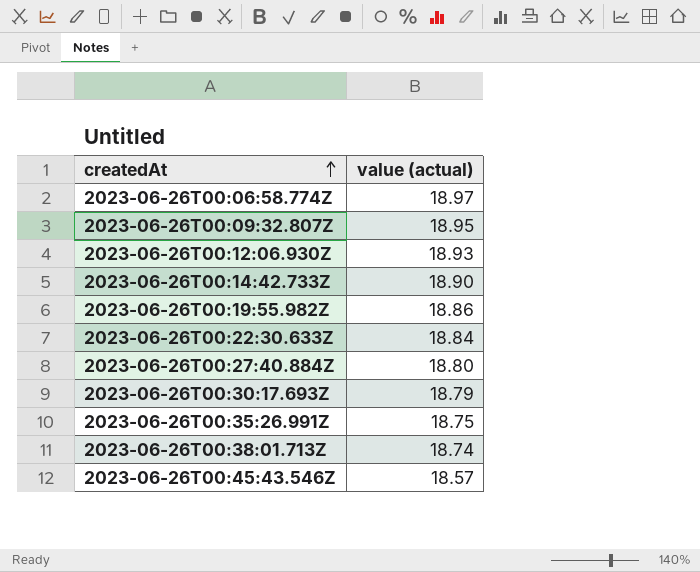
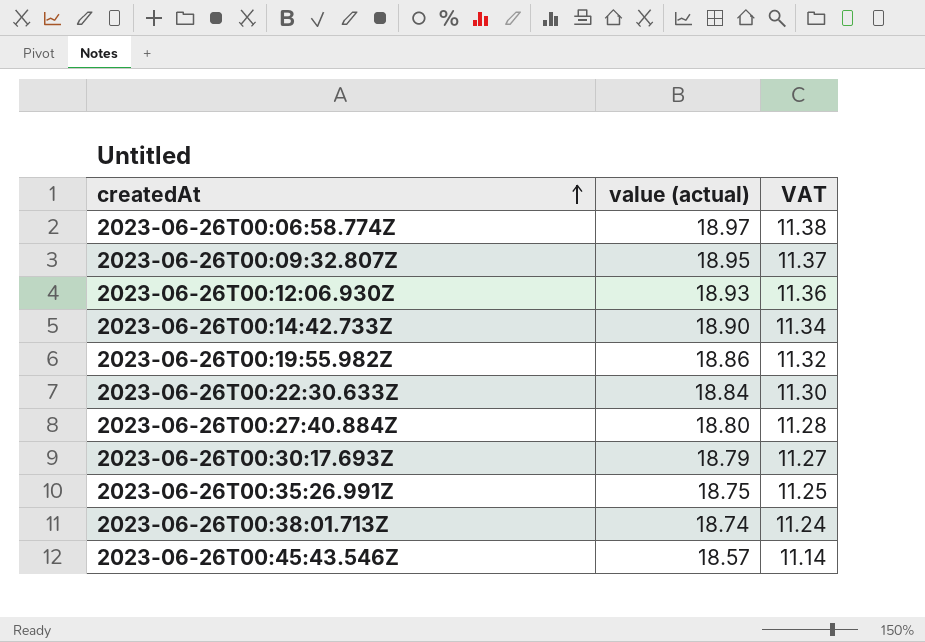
column VAT | formula: none -> [value (actual)] * 0.6

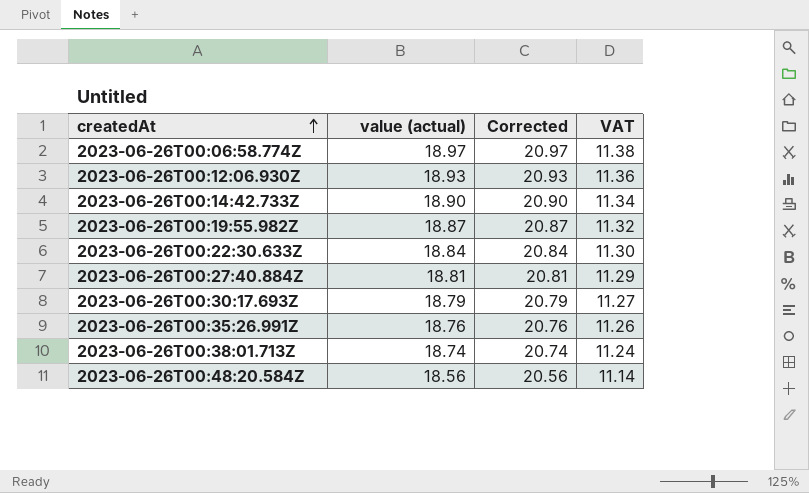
column Corrected | formula: none -> [value (actual)] + 2
row 2023-06-26T00:09:32.807Z: 18.95 | 11.37 -> none
row 2023-06-26T00:45:43.546Z: 18.57 | 11.14 -> none
2023-06-26T00:19:55.982Z | value (actual): 18.86 -> 18.87
2023-06-26T00:27:40.884Z | value (actual): 18.80 -> 18.81
2023-06-26T00:27:40.884Z | VAT: 11.28 -> 11.29
2023-06-26T00:35:26.991Z | value (actual): 18.75 -> 18.76
2023-06-26T00:35:26.991Z | VAT: 11.25 -> 11.26
row 2023-06-26T00:48:20.584Z: none -> 18.56 | 20.56 | 11.14

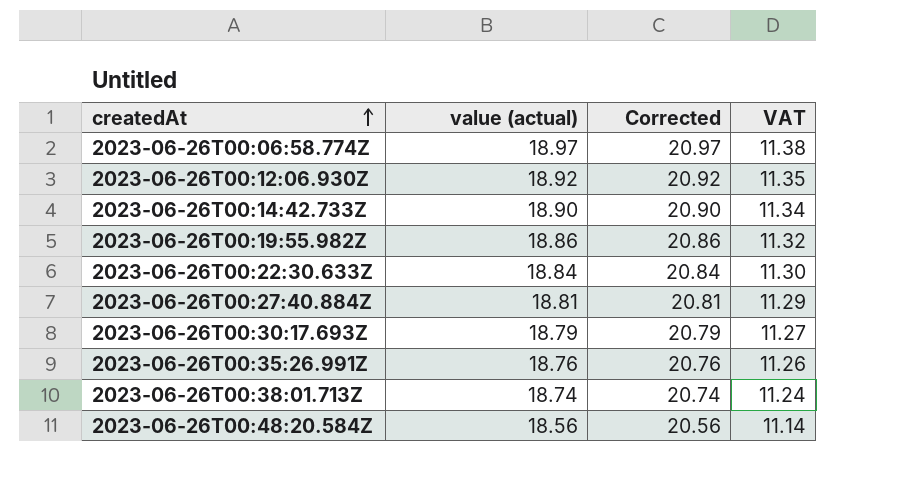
2023-06-26T00:12:06.930Z | value (actual): 18.93 -> 18.92
2023-06-26T00:12:06.930Z | Corrected: 20.93 -> 20.92
2023-06-26T00:12:06.930Z | VAT: 11.36 -> 11.35
2023-06-26T00:19:55.982Z | value (actual): 18.87 -> 18.86
2023-06-26T00:19:55.982Z | Corrected: 20.87 -> 20.86

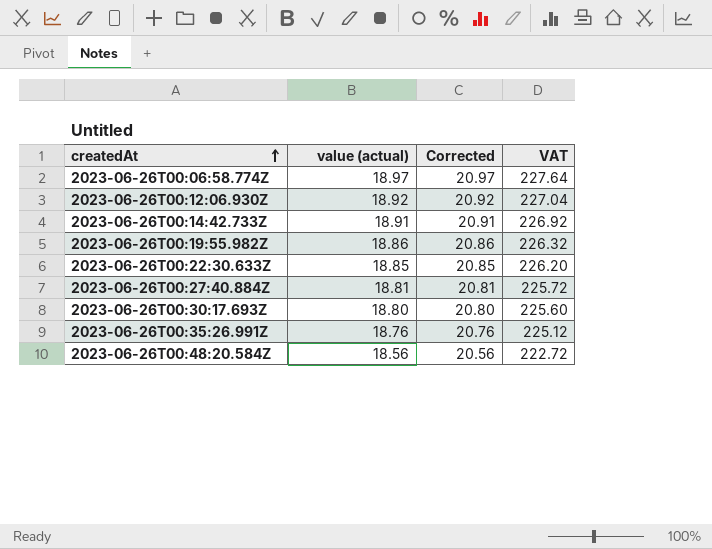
column VAT | formula: [value (actual)] * 0.6 -> [value (actual)] * 12
row 2023-06-26T00:38:01.713Z: 18.74 | 20.74 | 11.24 -> none
2023-06-26T00:14:42.733Z | value (actual): 18.90 -> 18.91
2023-06-26T00:14:42.733Z | Corrected: 20.90 -> 20.91
2023-06-26T00:22:30.633Z | value (actual): 18.84 -> 18.85
2023-06-26T00:22:30.633Z | Corrected: 20.84 -> 20.85
2023-06-26T00:30:17.693Z | value (actual): 18.79 -> 18.80
2023-06-26T00:30:17.693Z | Corrected: 20.79 -> 20.80

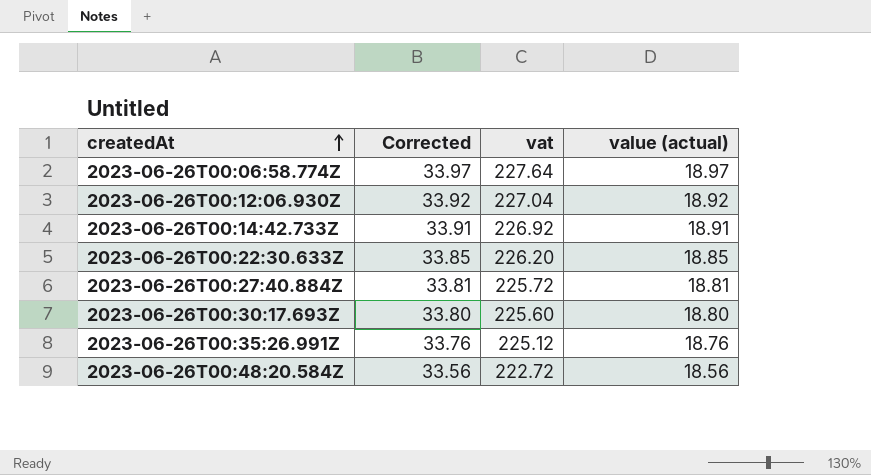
column Corrected | formula: [value (actual)] + 2 -> [value (actual)] + 15
column name: VAT -> vat
column value (actual) | position: 2 -> 4
row 2023-06-26T00:19:55.982Z: 18.86 | 20.86 | 226.32 -> none

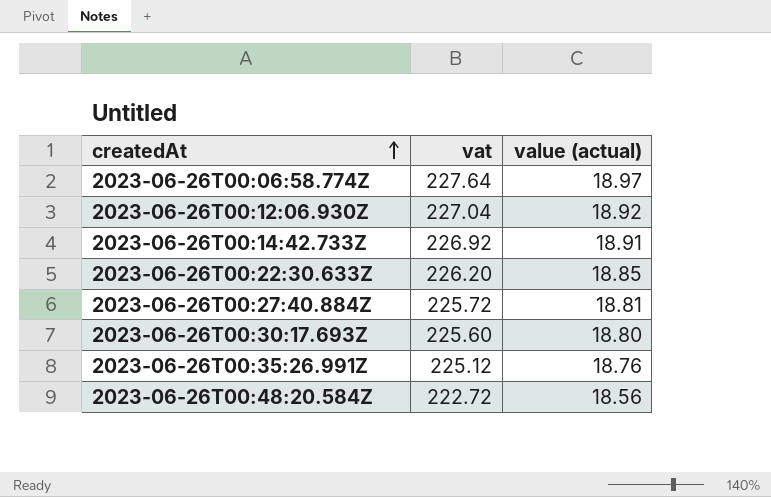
column Corrected | formula: [value (actual)] + 15 -> none

